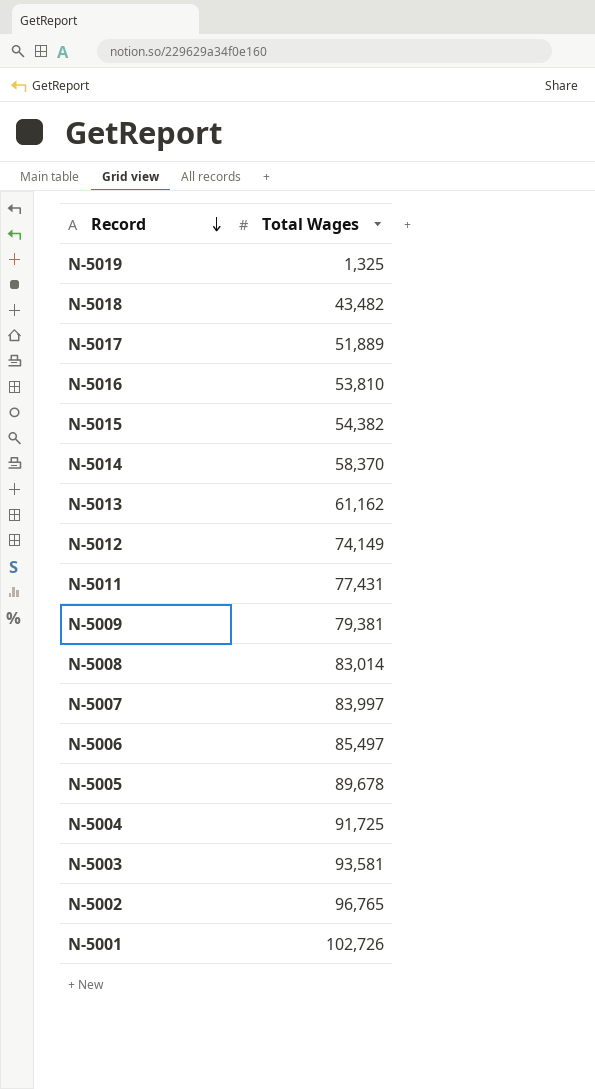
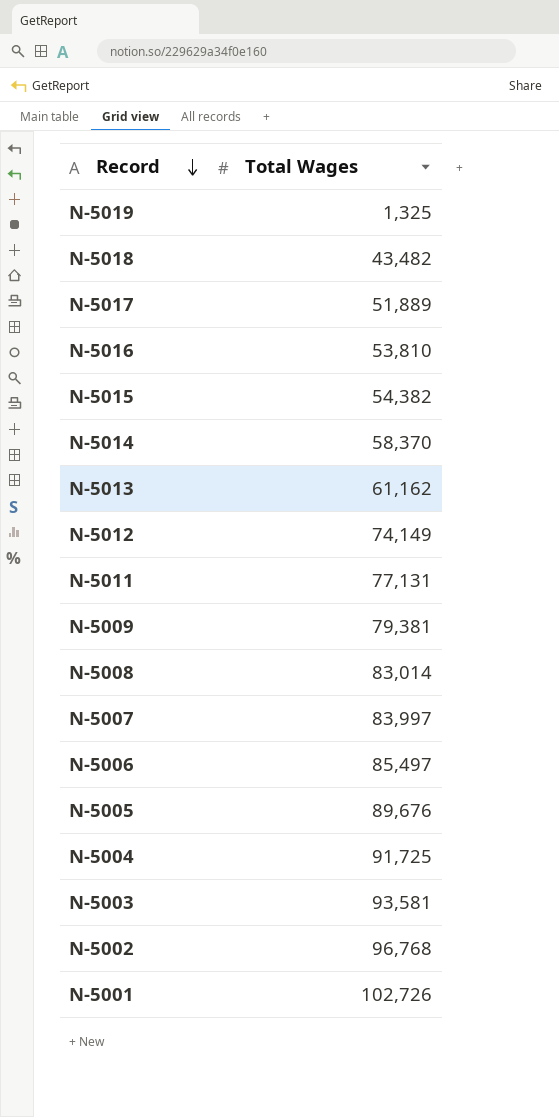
N-5011 | Total Wages: 77,431 -> 77,131
N-5005 | Total Wages: 89,678 -> 89,676
N-5002 | Total Wages: 96,765 -> 96,768

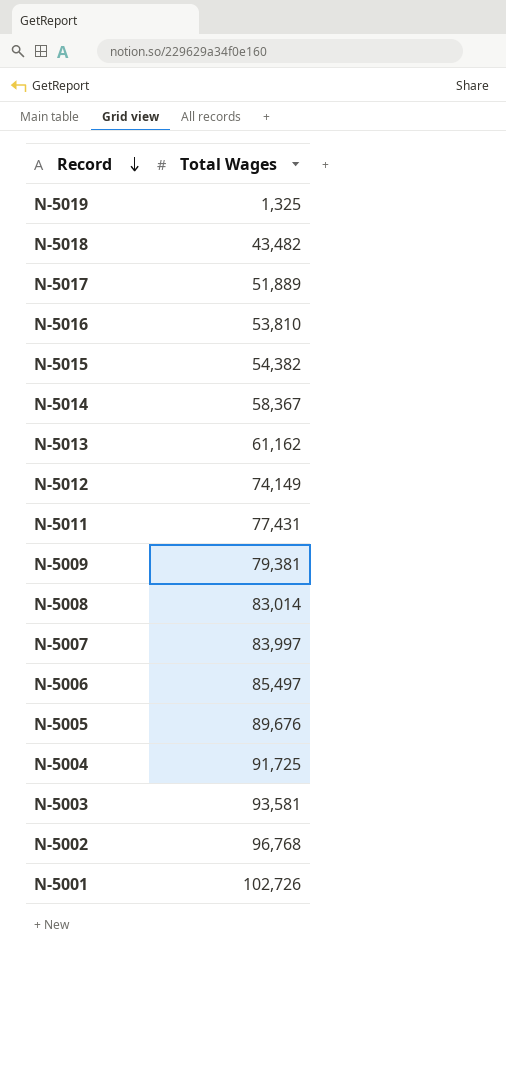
N-5014 | Total Wages: 58,370 -> 58,367
N-5011 | Total Wages: 77,131 -> 77,431

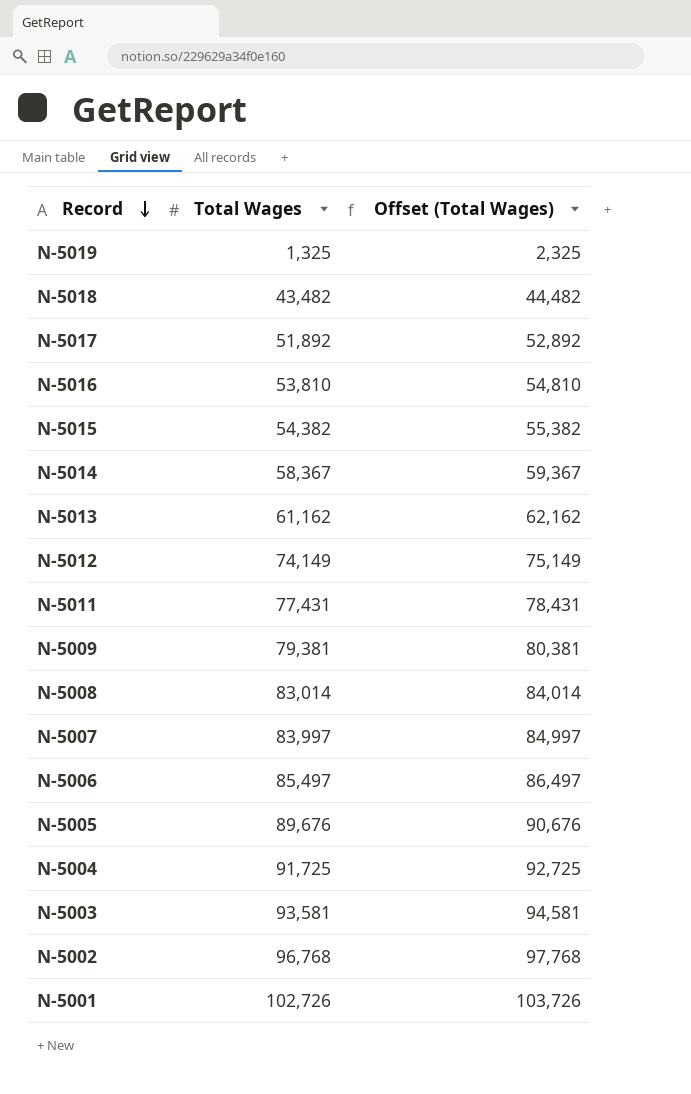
column Offset (Total Wages) | formula: none -> [Total Wages] + 1000
N-5017 | Total Wages: 51,889 -> 51,892

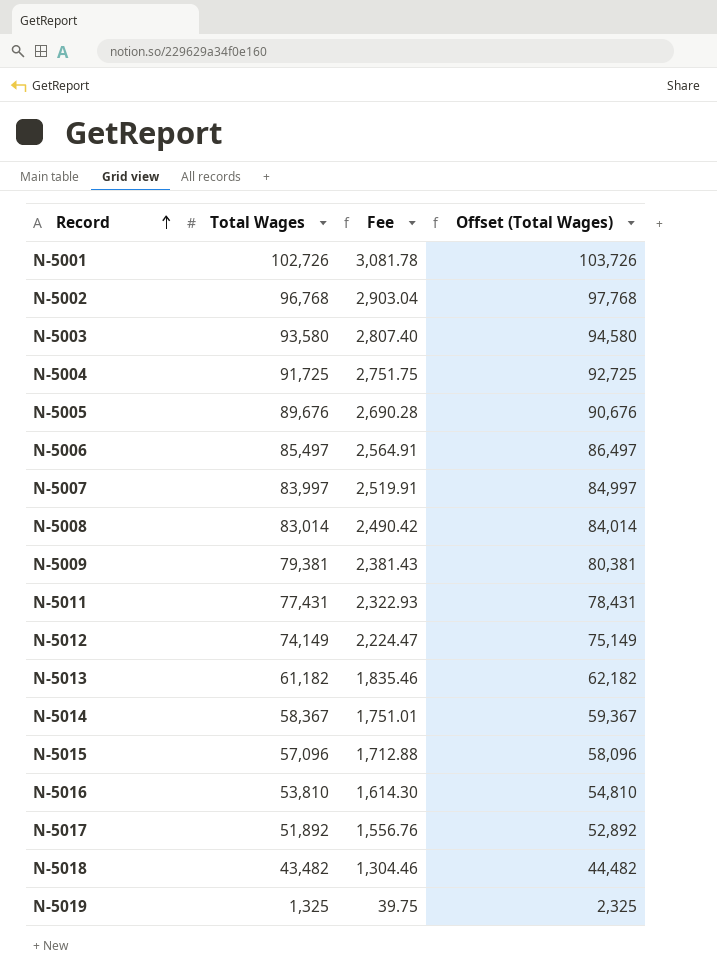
row order: Record descending -> Record ascending
column Fee | formula: none -> [Total Wages] * 0.03
N-5003 | Total Wages: 93,581 -> 93,580
N-5003 | Offset (Total Wages): 94,581 -> 94,580
N-5013 | Total Wages: 61,162 -> 61,182
N-5013 | Offset (Total Wages): 62,162 -> 62,182
N-5015 | Total Wages: 54,382 -> 57,096
N-5015 | Offset (Total Wages): 55,382 -> 58,096

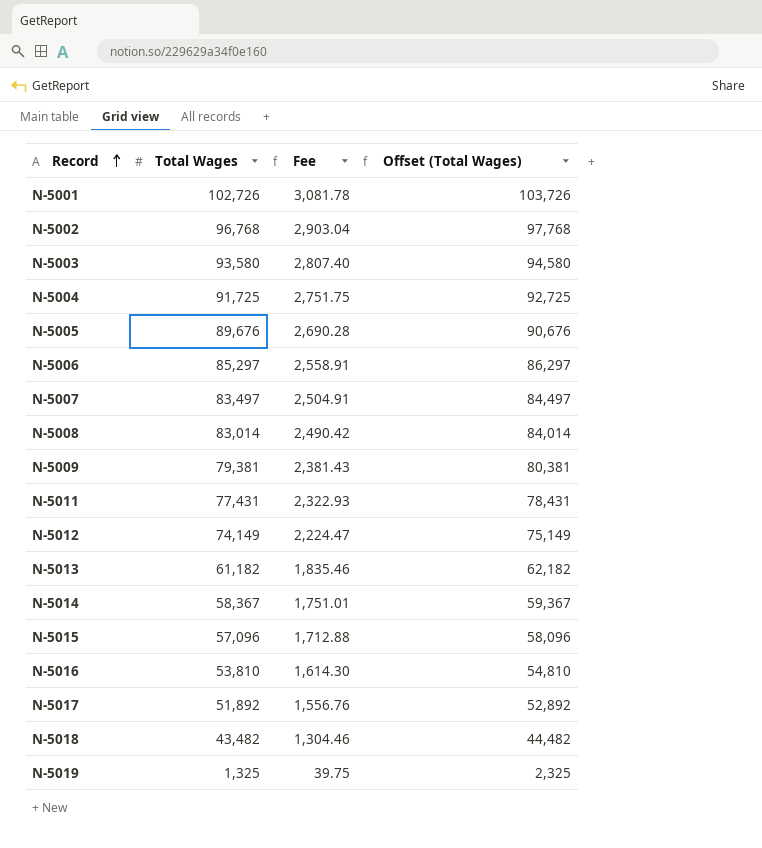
N-5006 | Total Wages: 85,497 -> 85,297
N-5006 | Fee: 2,564.91 -> 2,558.91
N-5006 | Offset (Total Wages): 86,497 -> 86,297
N-5007 | Total Wages: 83,997 -> 83,497
N-5007 | Fee: 2,519.91 -> 2,504.91
N-5007 | Offset (Total Wages): 84,997 -> 84,497

